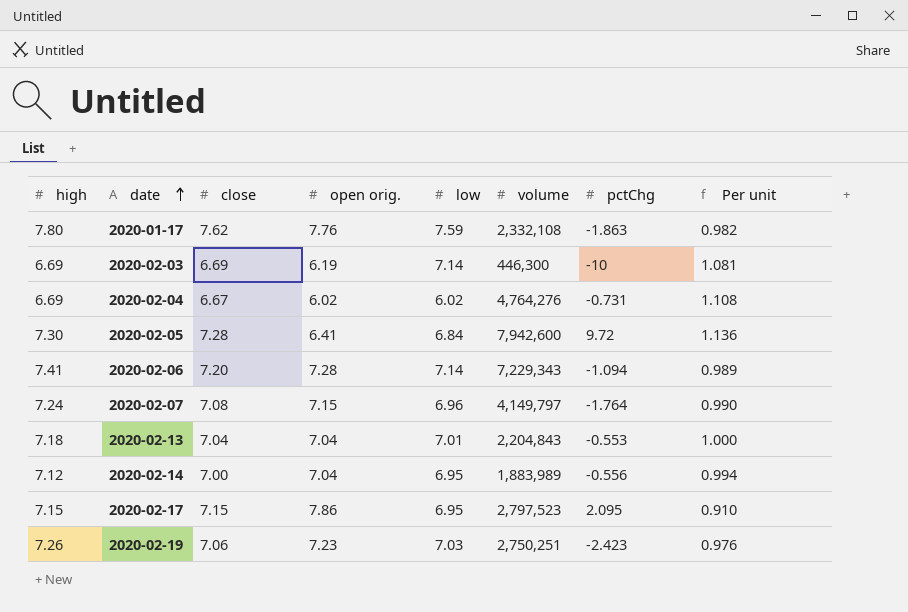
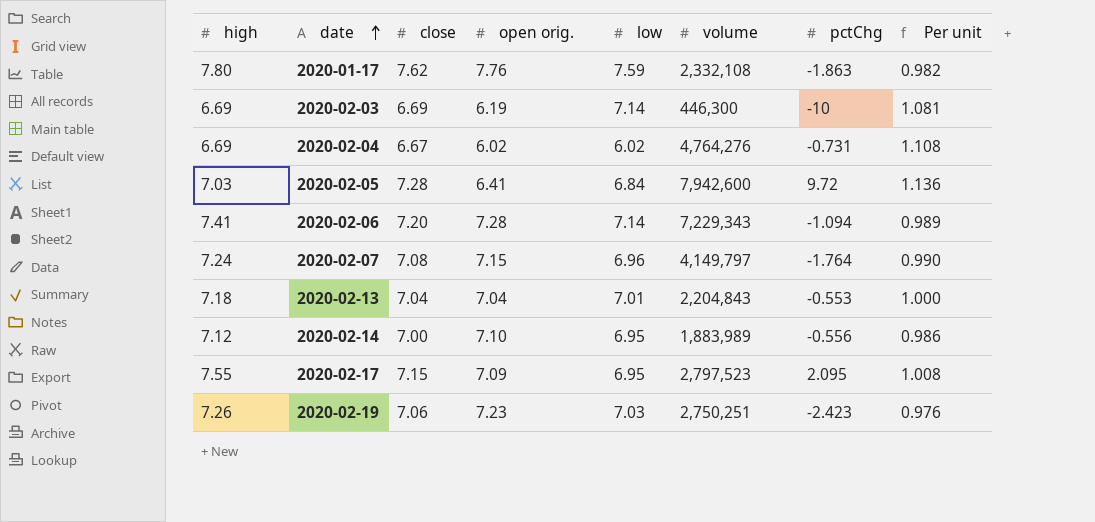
2020-02-05 | high: 7.30 -> 7.03
2020-02-14 | open orig.: 7.04 -> 7.10
2020-02-14 | Per unit: 0.994 -> 0.986
2020-02-17 | high: 7.15 -> 7.55
2020-02-17 | open orig.: 7.86 -> 7.09
2020-02-17 | Per unit: 0.910 -> 1.008

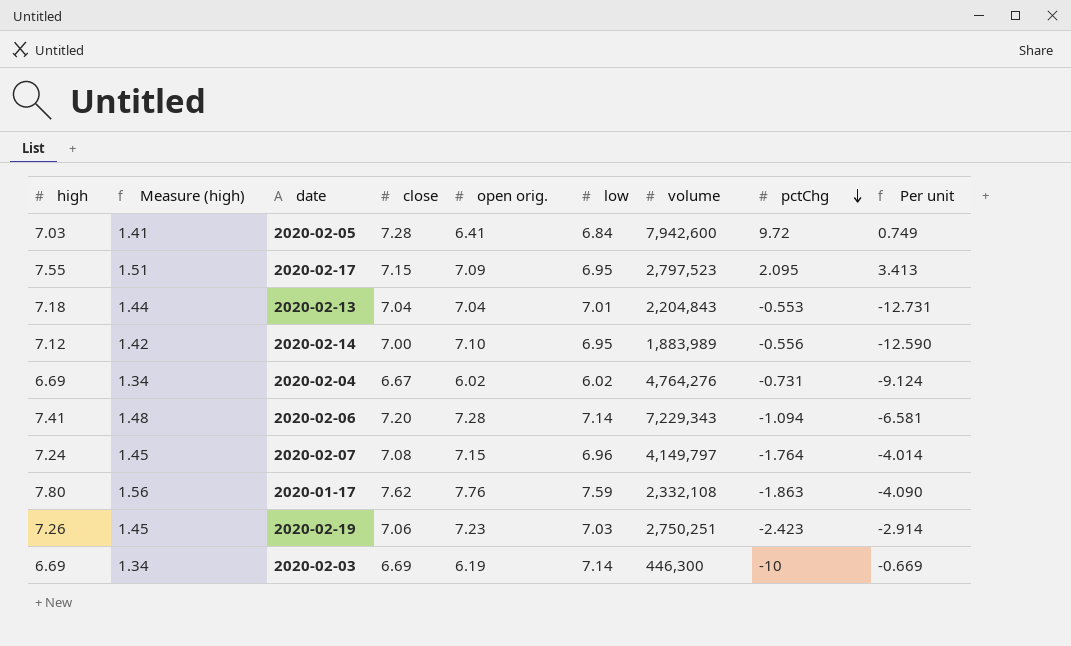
row order: date ascending -> pctChg descending
column Measure (high) | formula: none -> [high] * 0.2
column Per unit | formula: [close] / [open orig.] -> [close] / [pctChg]

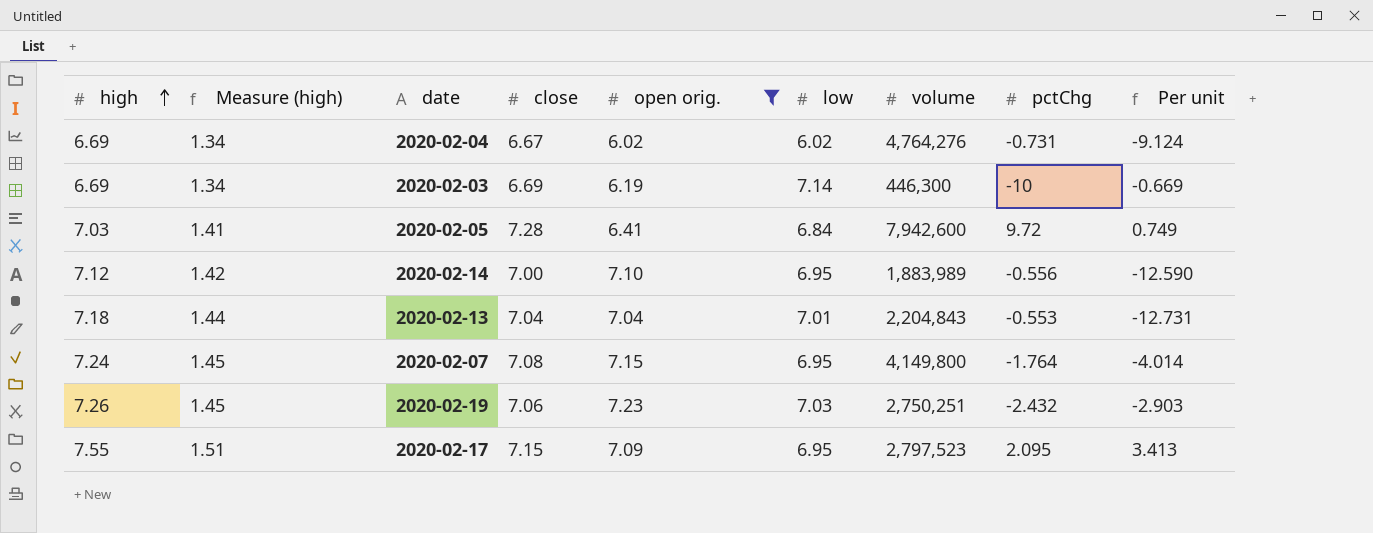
filter: none -> open orig. <= 7.23
row order: pctChg descending -> high ascending
2020-02-07 | low: 6.96 -> 6.95
2020-02-07 | volume: 4,149,797 -> 4,149,800
2020-02-19 | pctChg: -2.423 -> -2.432
2020-02-19 | Per unit: -2.914 -> -2.903

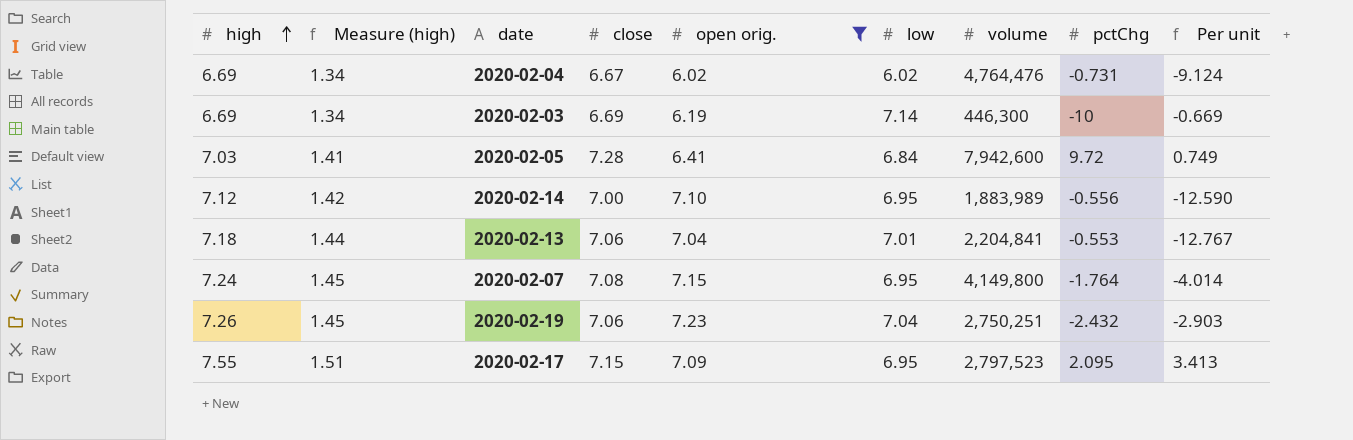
2020-02-04 | volume: 4,764,276 -> 4,764,476
2020-02-13 | close: 7.04 -> 7.06
2020-02-13 | volume: 2,204,843 -> 2,204,841
2020-02-13 | Per unit: -12.731 -> -12.767
2020-02-19 | low: 7.03 -> 7.04

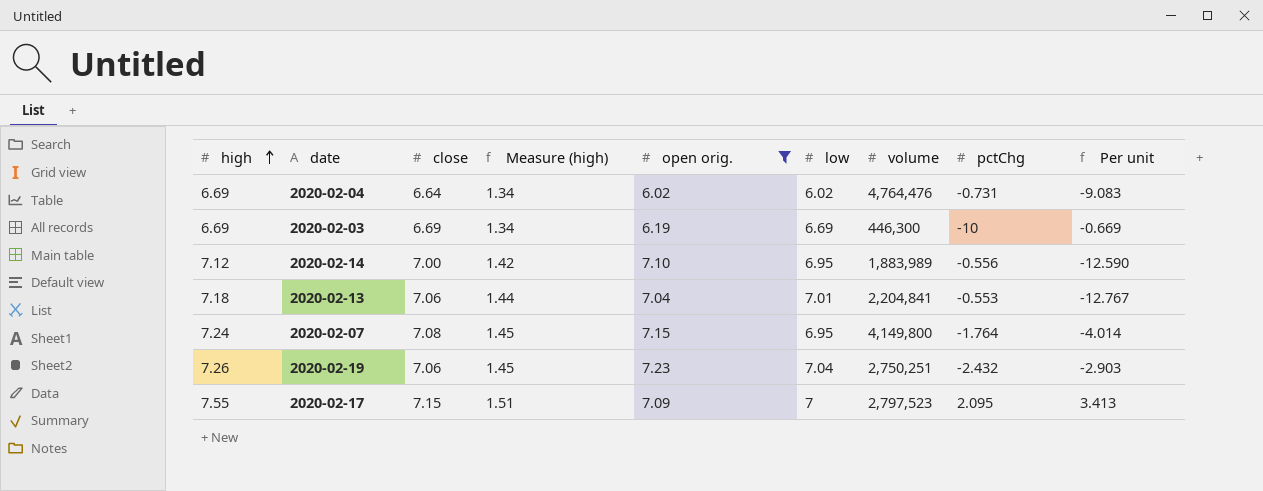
column Measure (high) | position: 2 -> 4
row 2020-02-05: 7.03 | 1.41 | 7.28 | 6.41 | 6.84 | 7,942,600 | 9.72 | 0.749 -> none
2020-02-04 | close: 6.67 -> 6.64
2020-02-04 | Per unit: -9.124 -> -9.083
2020-02-03 | low: 7.14 -> 6.69
2020-02-17 | low: 6.95 -> 7

